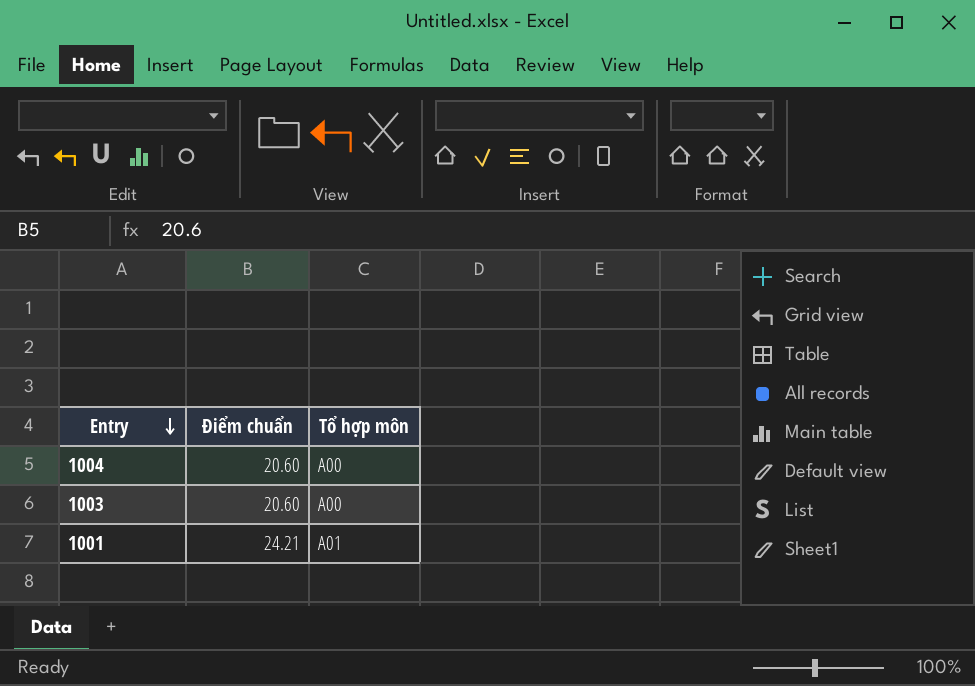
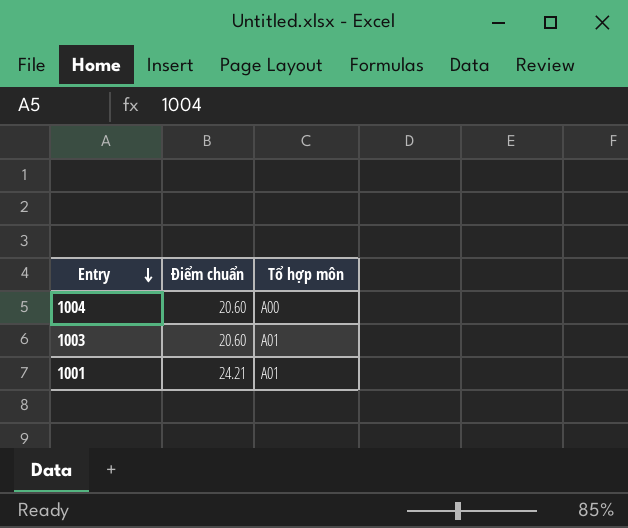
1003 | Tổ hợp môn: A00 -> A01

